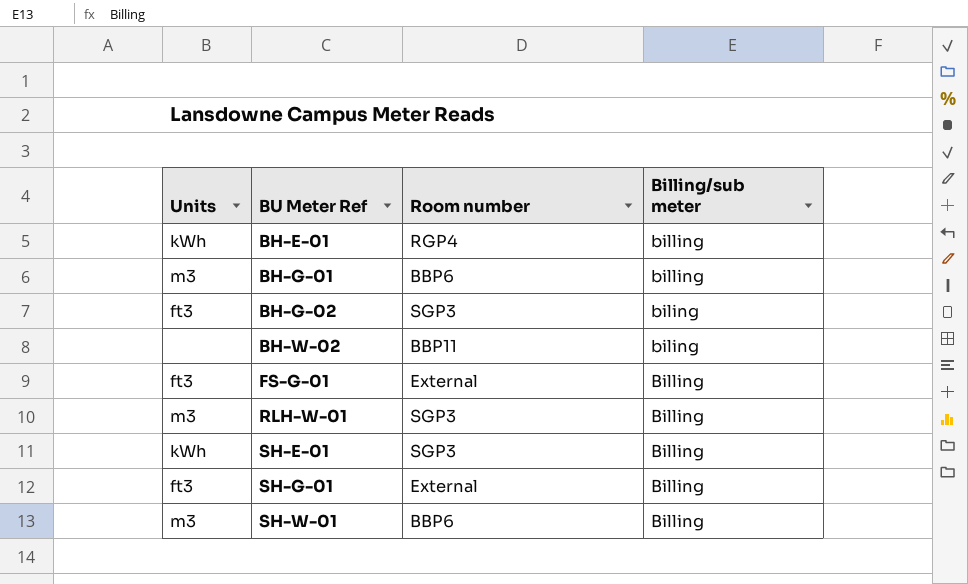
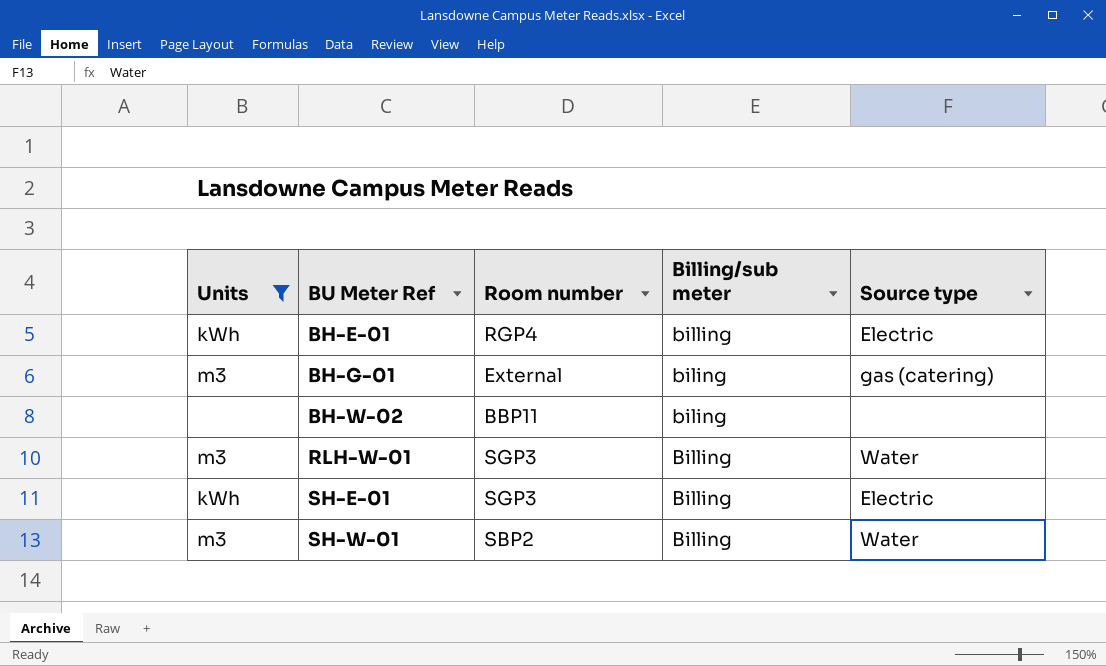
filter: none -> Units != ft3
column Source type | position: none -> 5
BH-G-01 | Room number: BBP6 -> External
BH-G-01 | Billing/sub meter: billing -> biling
SH-W-01 | Room number: BBP6 -> SBP2

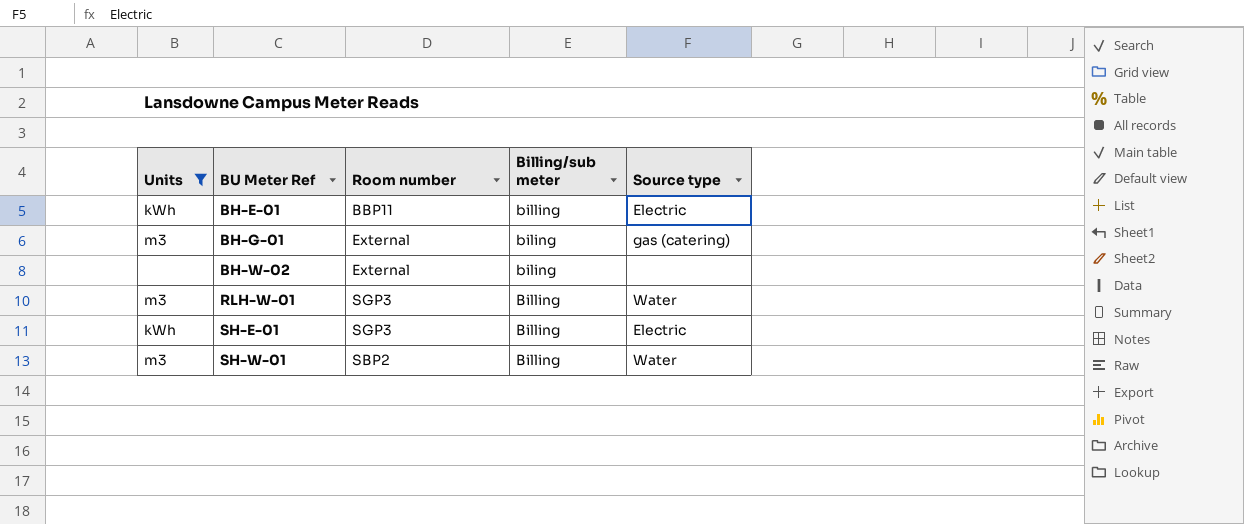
BH-E-01 | Room number: RGP4 -> BBP11
BH-W-02 | Room number: BBP11 -> External

